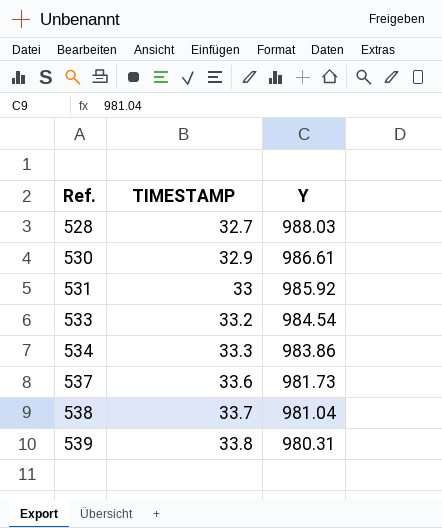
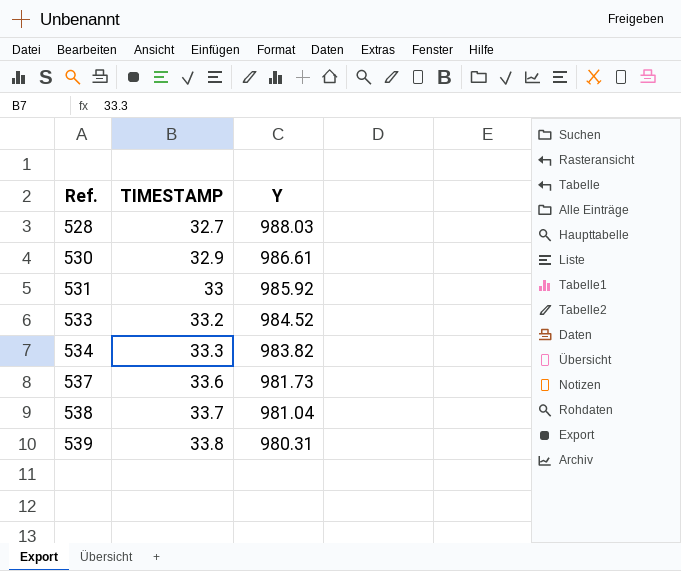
533 | Y: 984.54 -> 984.52
534 | Y: 983.86 -> 983.82

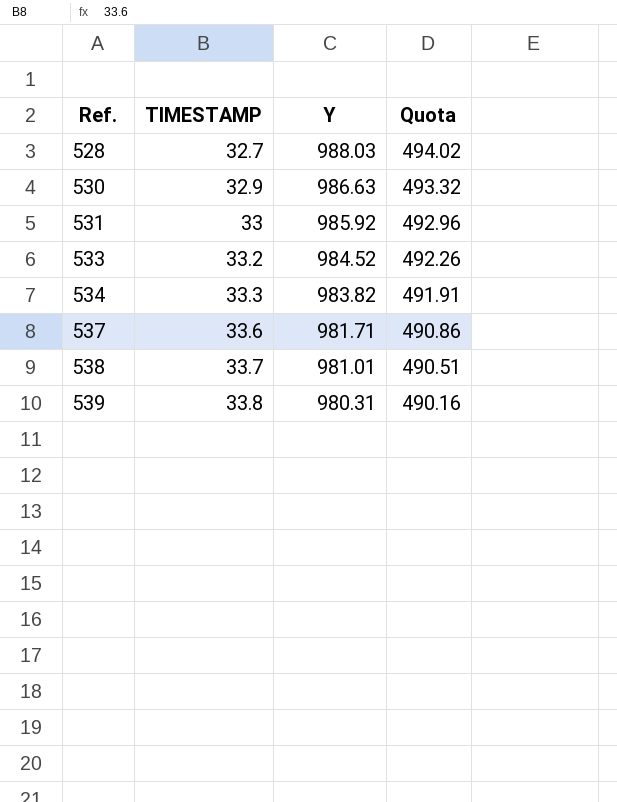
column Quota | formula: none -> [Y] * 0.5
530 | Y: 986.61 -> 986.63
537 | Y: 981.73 -> 981.71
538 | Y: 981.04 -> 981.01

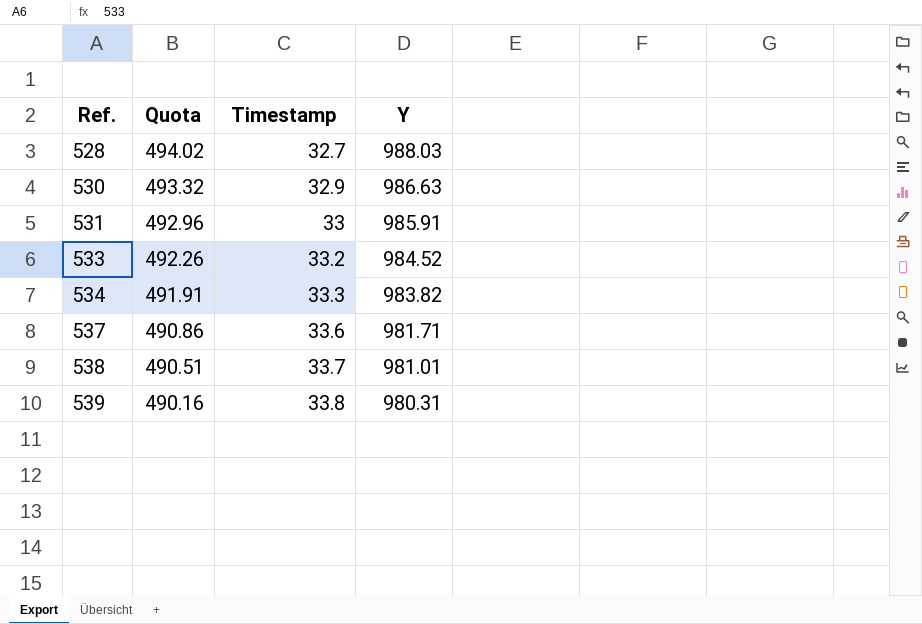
column Quota | position: 4 -> 2
column name: TIMESTAMP -> Timestamp
531 | Y: 985.92 -> 985.91

